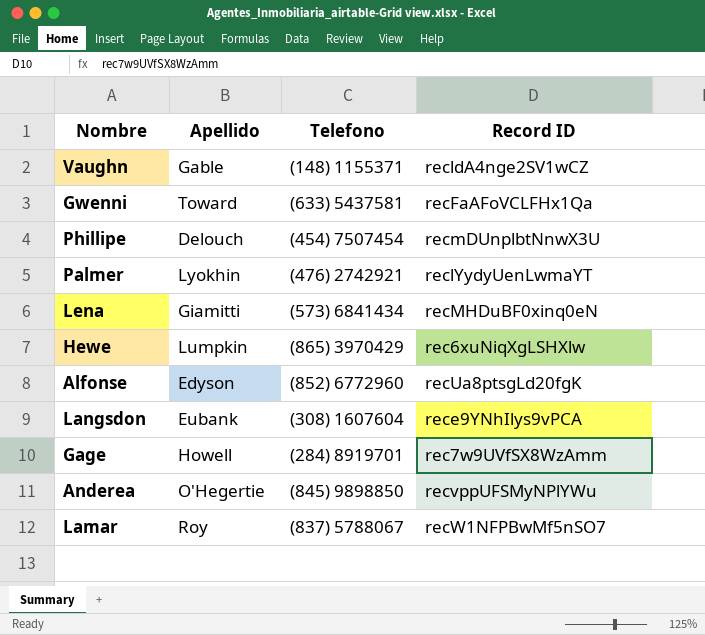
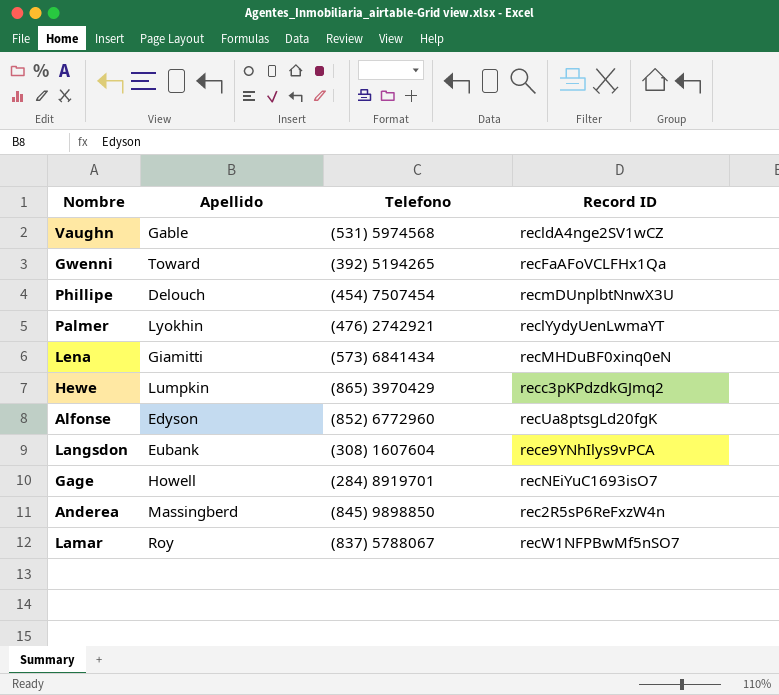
Vaughn | Telefono: (148) 1155371 -> (531) 5974568
Gwenni | Telefono: (633) 5437581 -> (392) 5194265
Hewe | Record ID: rec6xuNiqXgLSHXlw -> recc3pKPdzdkGJmq2
Gage | Record ID: rec7w9UVfSX8WzAmm -> recNEiYuC1693isO7
Anderea | Apellido: O'Hegertie -> Massingberd
Anderea | Record ID: recvppUFSMyNPlYWu -> rec2R5sP6ReFxzW4n

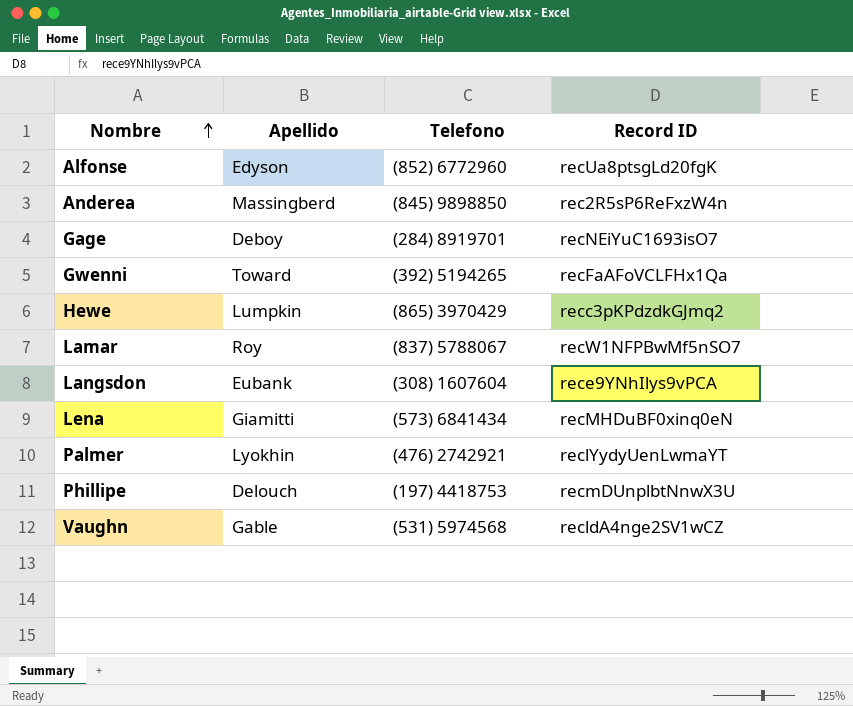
row order: none -> Nombre ascending
Gage | Apellido: Howell -> Deboy
Phillipe | Telefono: (454) 7507454 -> (197) 4418753

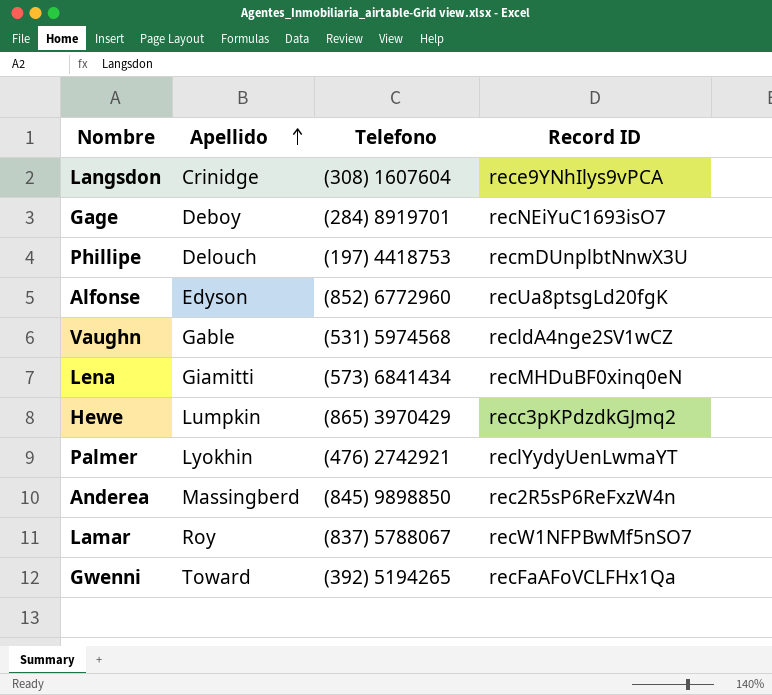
row order: Nombre ascending -> Apellido ascending
Langsdon | Apellido: Eubank -> Crinidge

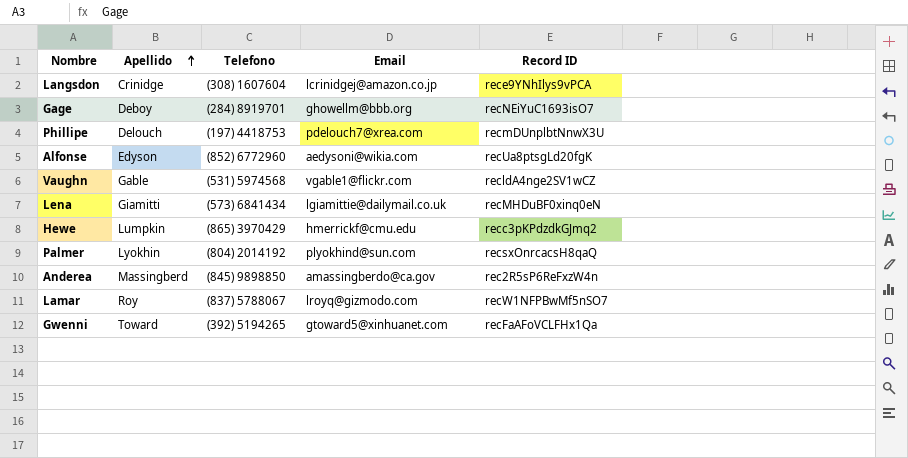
column Email | position: none -> 4
Palmer | Telefono: (476) 2742921 -> (804) 2014192
Palmer | Record ID: reclYydyUenLwmaYT -> recsxOnrcacsH8qaQ

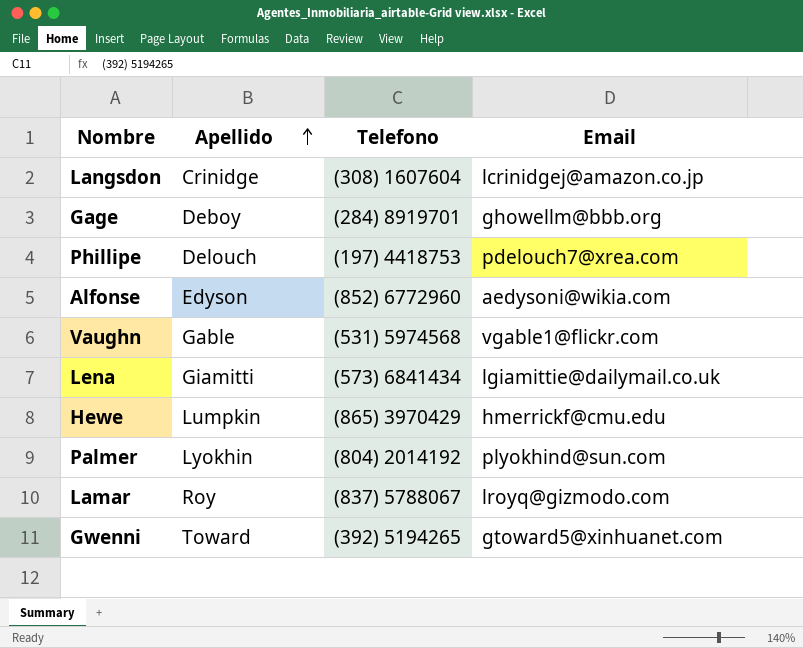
column Record ID | position: 5 -> none
row Anderea: Massingberd | (845) 9898850 | amassingberdo@ca.gov | rec2R5sP6ReFxzW4n -> none

